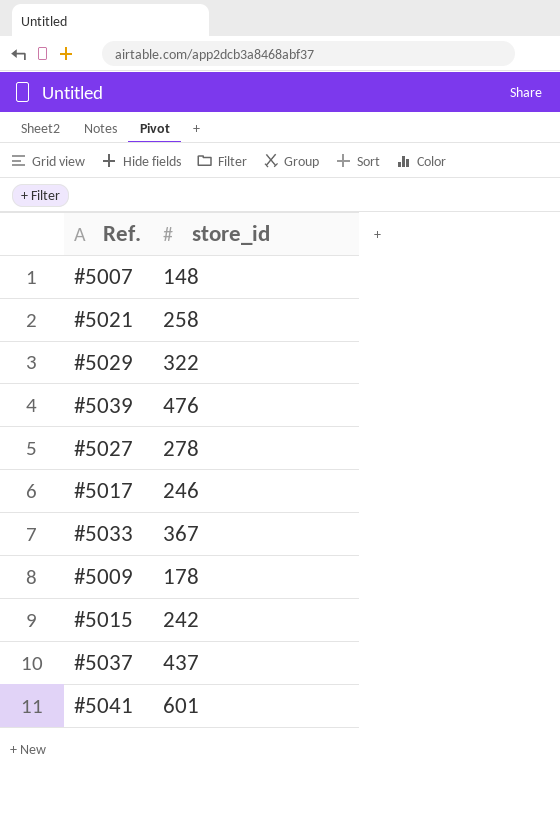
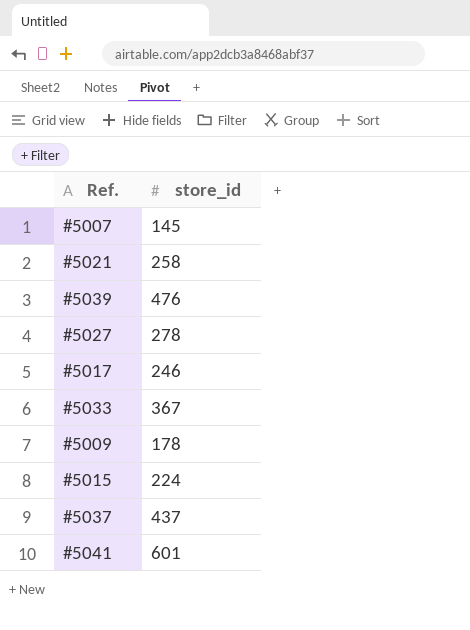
row #5029: 322 -> none
#5007 | store_id: 148 -> 145
#5015 | store_id: 242 -> 224

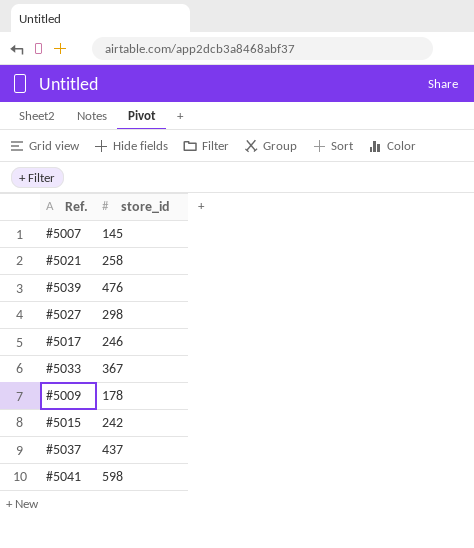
#5027 | store_id: 278 -> 298
#5015 | store_id: 224 -> 242
#5041 | store_id: 601 -> 598

